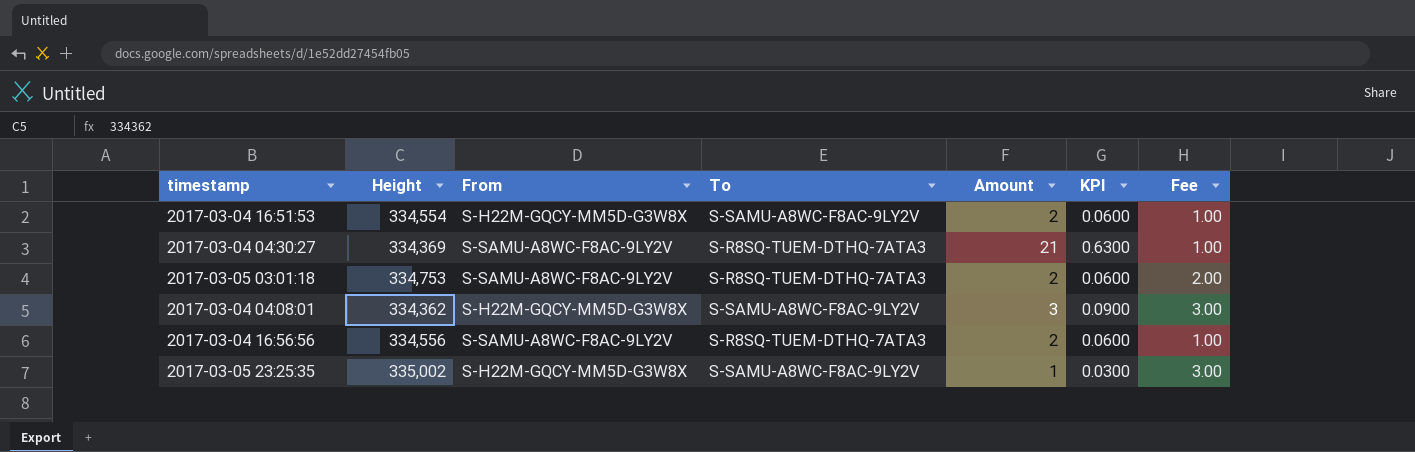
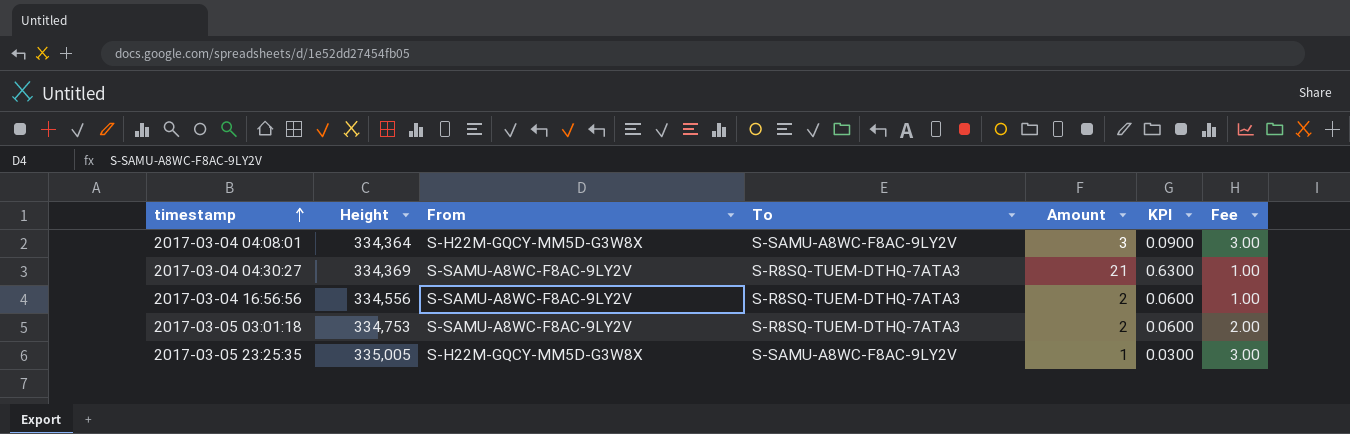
row order: none -> timestamp ascending
row 2017-03-04 16:51:53: 334,554 | S-H22M-GQCY-MM5D-G3W8X | S-SAMU-A8WC-F8AC-9LY2V | 2 | 0.0600 | 1.00 -> none
2017-03-04 04:08:01 | Height: 334,362 -> 334,364
2017-03-05 23:25:35 | Height: 335,002 -> 335,005

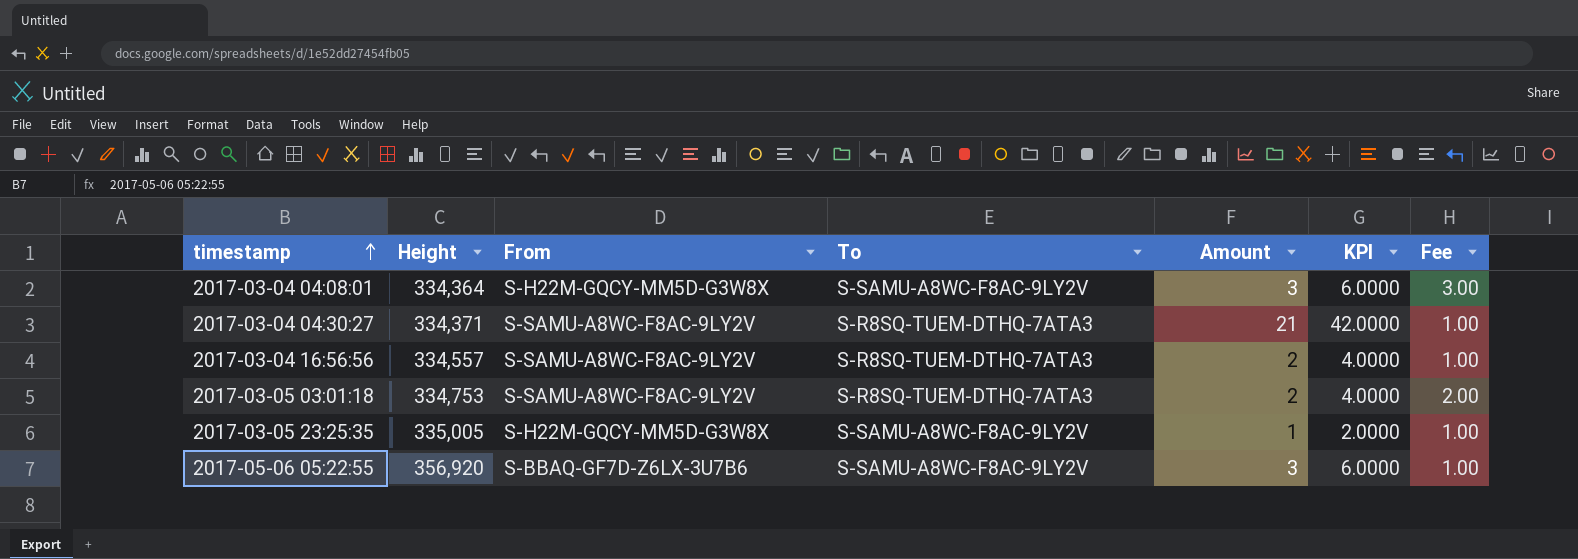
column KPI | formula: [Amount] * 0.03 -> [Amount] * 2
2017-03-04 04:30:27 | Height: 334,369 -> 334,371
2017-03-04 16:56:56 | Height: 334,556 -> 334,557
2017-03-05 23:25:35 | Fee: 3.00 -> 1.00
row 2017-05-06 05:22:55: none -> 356,920 | S-BBAQ-GF7D-Z6LX-3U7B6 | S-SAMU-A8WC-F8AC-9LY2V | 3 | 6.0000 | 1.00

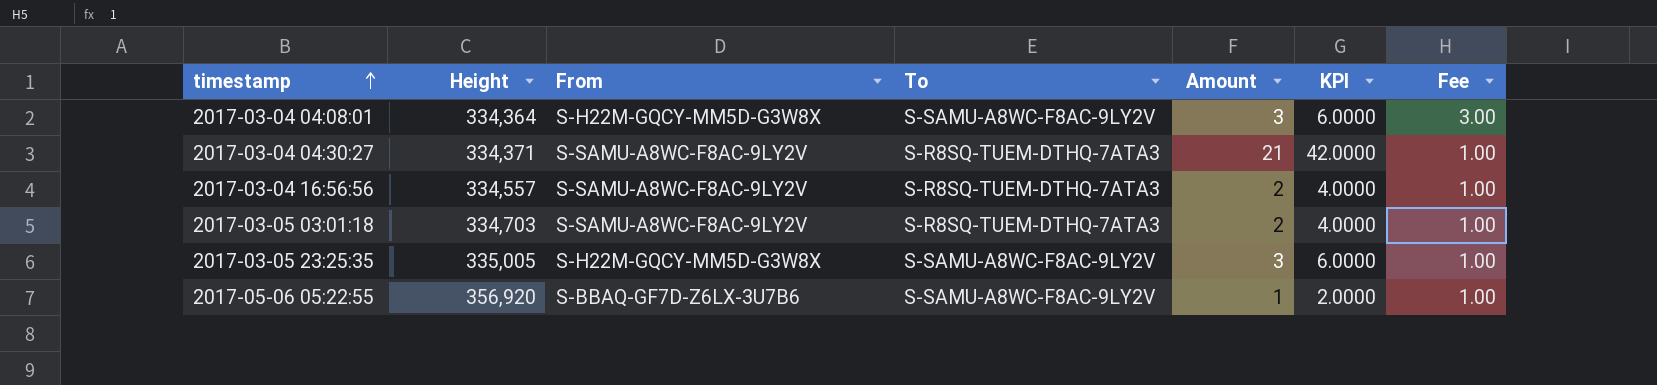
2017-03-05 03:01:18 | Height: 334,753 -> 334,703
2017-03-05 03:01:18 | Fee: 2.00 -> 1.00
2017-03-05 23:25:35 | Amount: 1 -> 3
2017-03-05 23:25:35 | KPI: 2.0000 -> 6.0000
2017-05-06 05:22:55 | Amount: 3 -> 1
2017-05-06 05:22:55 | KPI: 6.0000 -> 2.0000

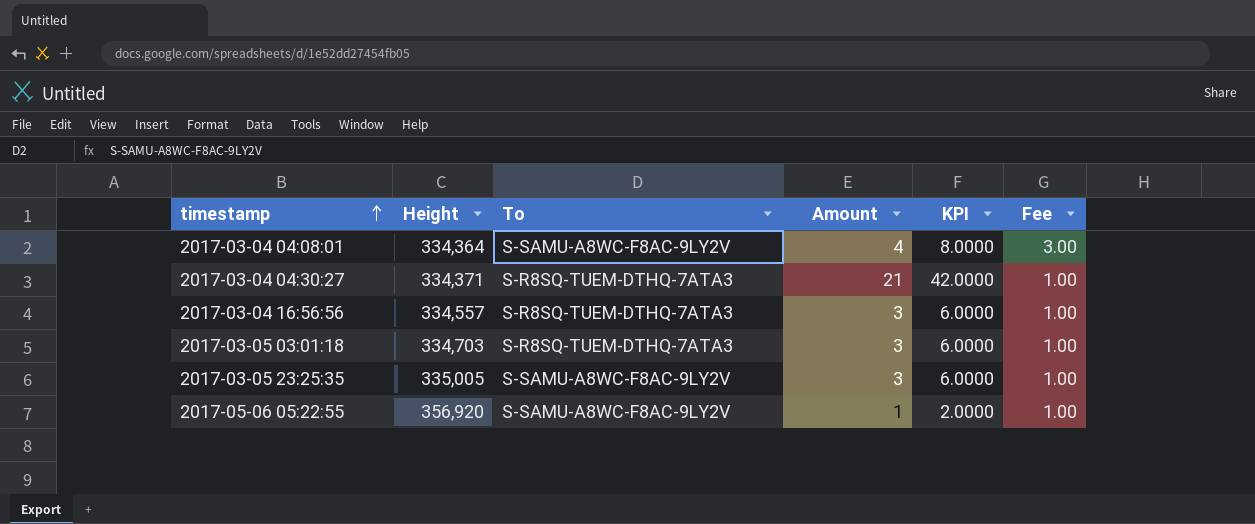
column From | position: 3 -> none
2017-03-04 04:08:01 | Amount: 3 -> 4
2017-03-04 04:08:01 | KPI: 6.0000 -> 8.0000
2017-03-04 16:56:56 | Amount: 2 -> 3
2017-03-04 16:56:56 | KPI: 4.0000 -> 6.0000
2017-03-05 03:01:18 | Amount: 2 -> 3
2017-03-05 03:01:18 | KPI: 4.0000 -> 6.0000

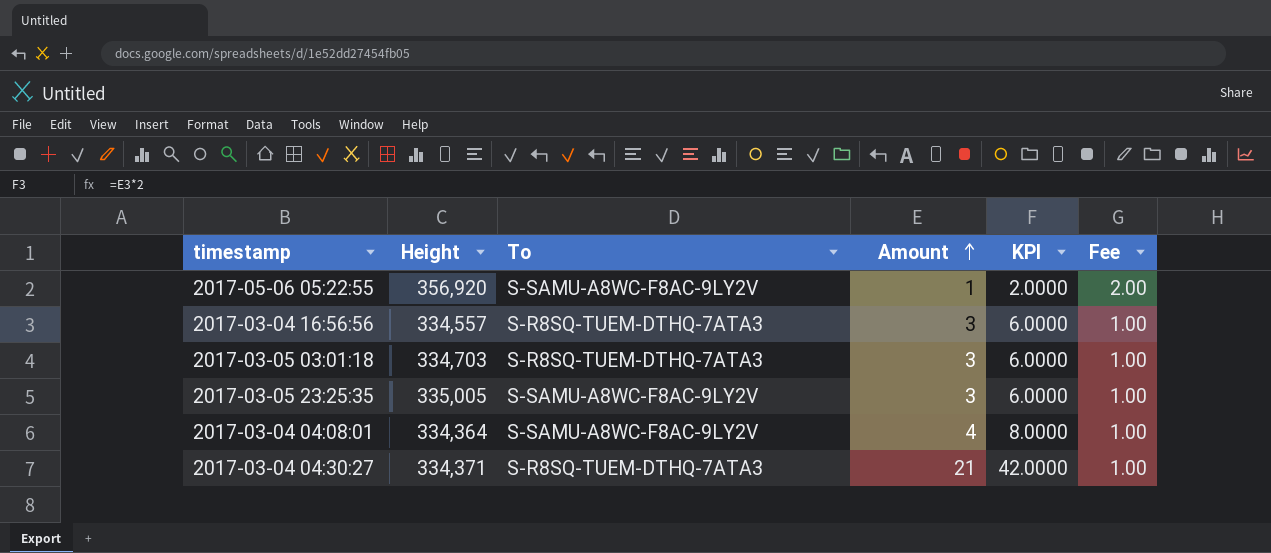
row order: timestamp ascending -> Amount ascending
2017-05-06 05:22:55 | Fee: 1.00 -> 2.00
2017-03-04 04:08:01 | Fee: 3.00 -> 1.00

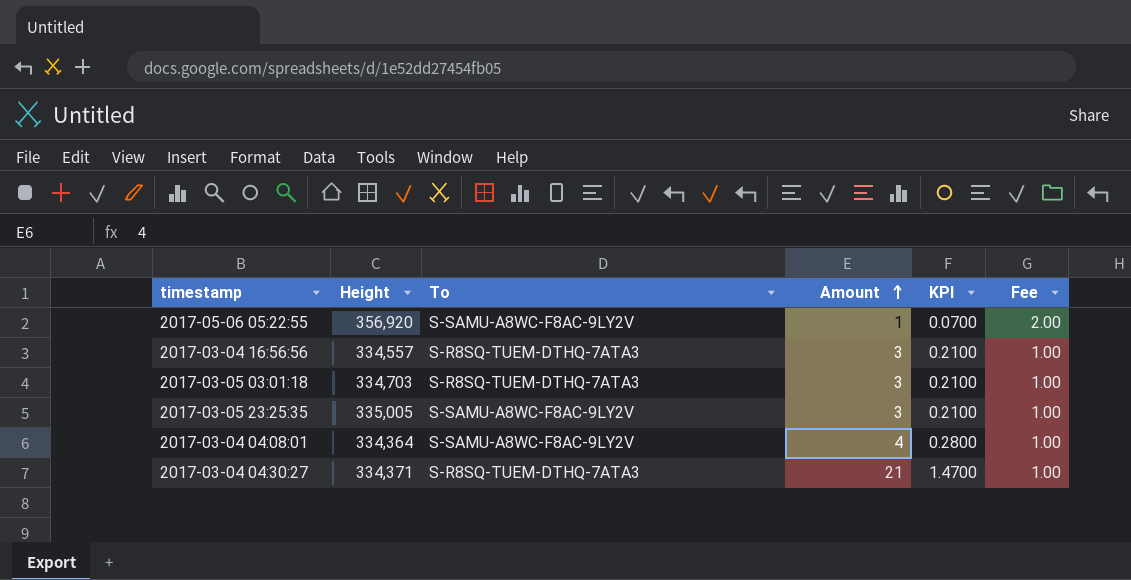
column KPI | formula: [Amount] * 2 -> [Amount] * 0.07

